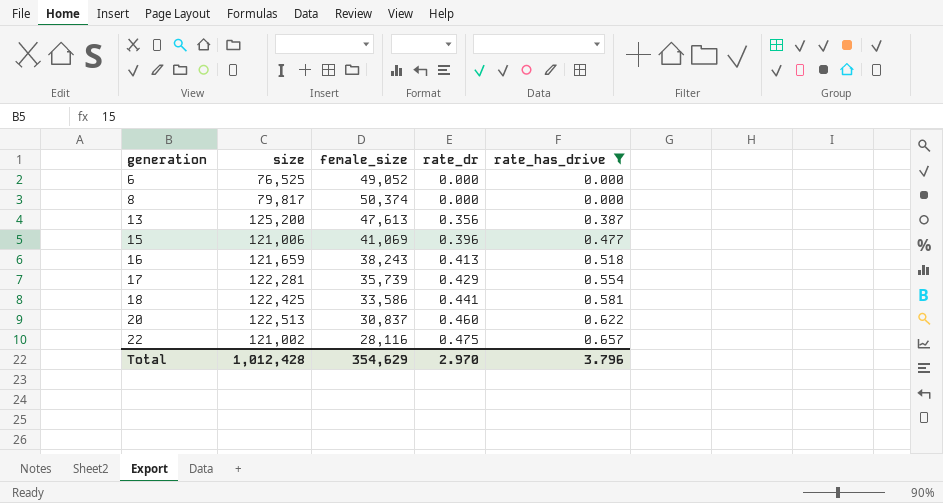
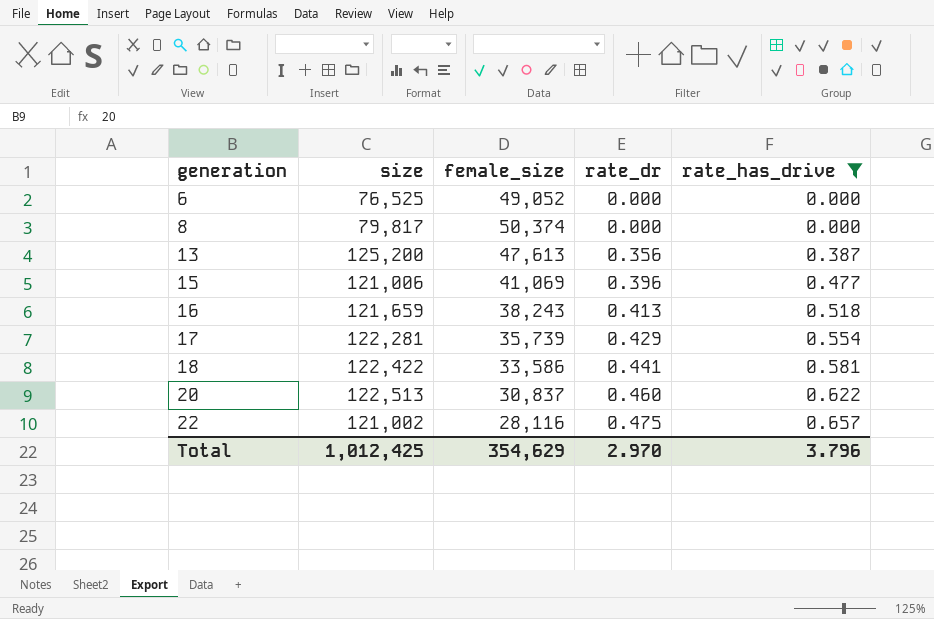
18 | size: 122,425 -> 122,422
Total | size: 1,012,428 -> 1,012,425

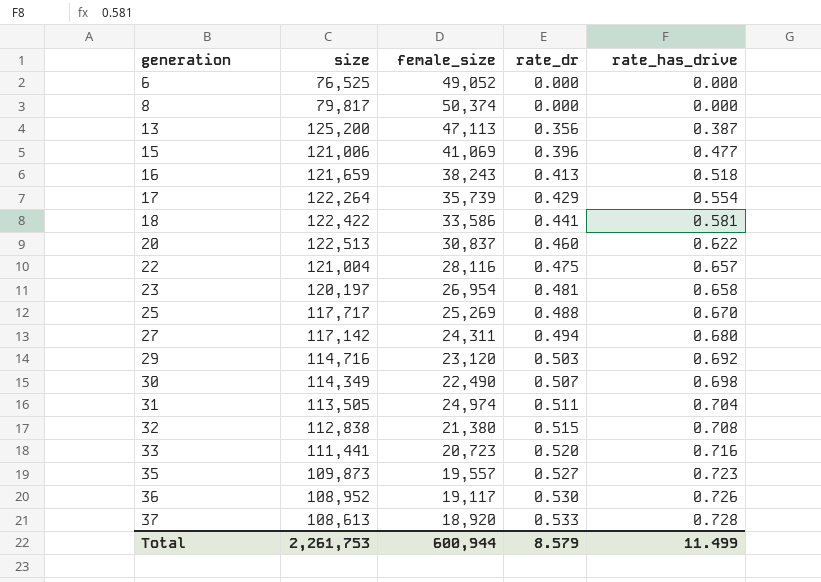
filter: rate_has_drive <= 0.657 -> none
13 | female_size: 47,613 -> 47,113
17 | size: 122,281 -> 122,264
22 | size: 121,002 -> 121,004
Total | size: 1,012,425 -> 2,261,753
Total | female_size: 354,629 -> 600,944
Total | rate_dr: 2.970 -> 8.579
Total | rate_has_drive: 3.796 -> 11.499

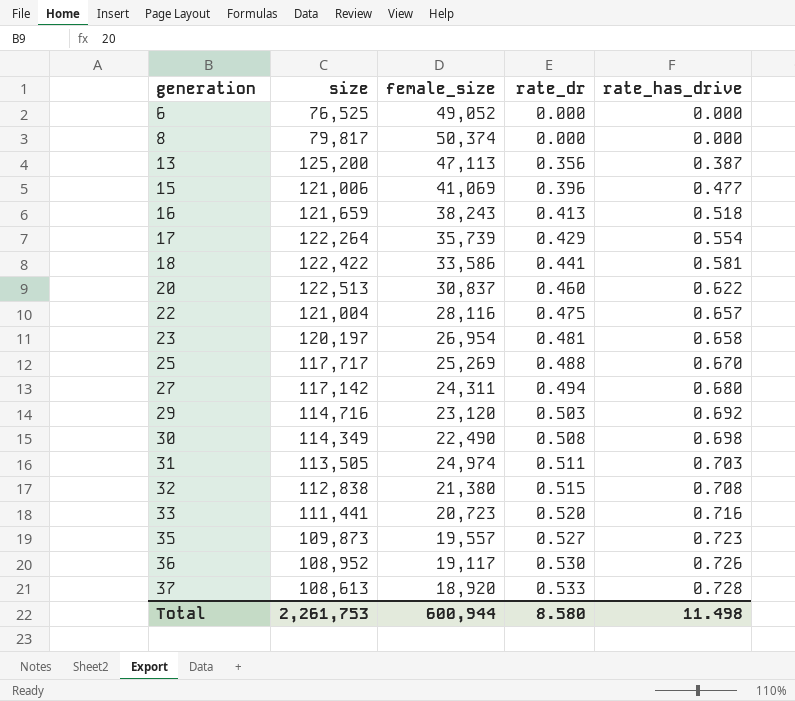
30 | rate_dr: 0.507 -> 0.508
31 | rate_has_drive: 0.704 -> 0.703
Total | rate_dr: 8.579 -> 8.580
Total | rate_has_drive: 11.499 -> 11.498

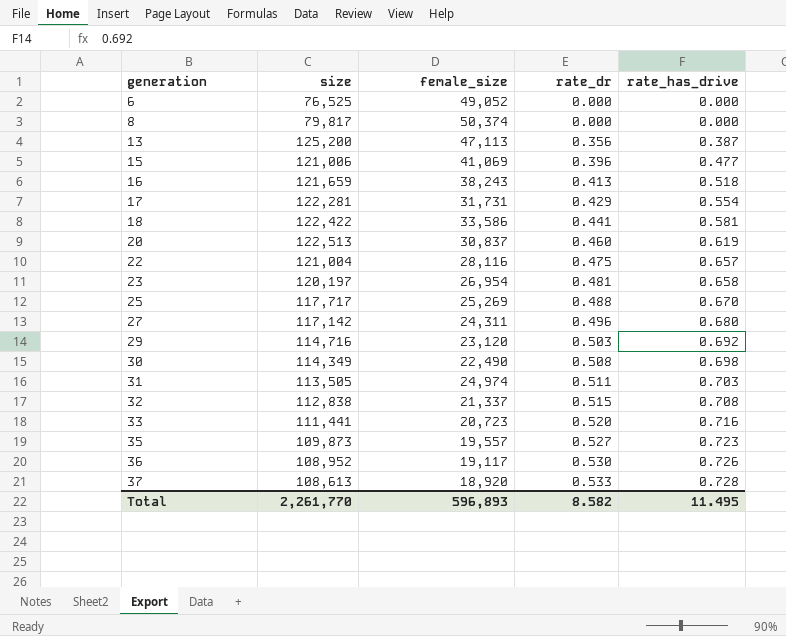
17 | size: 122,264 -> 122,281
17 | female_size: 35,739 -> 31,731
20 | rate_has_drive: 0.622 -> 0.619
27 | rate_dr: 0.494 -> 0.496
32 | female_size: 21,380 -> 21,337
Total | size: 2,261,753 -> 2,261,770
Total | female_size: 600,944 -> 596,893
Total | rate_dr: 8.580 -> 8.582
Total | rate_has_drive: 11.498 -> 11.495

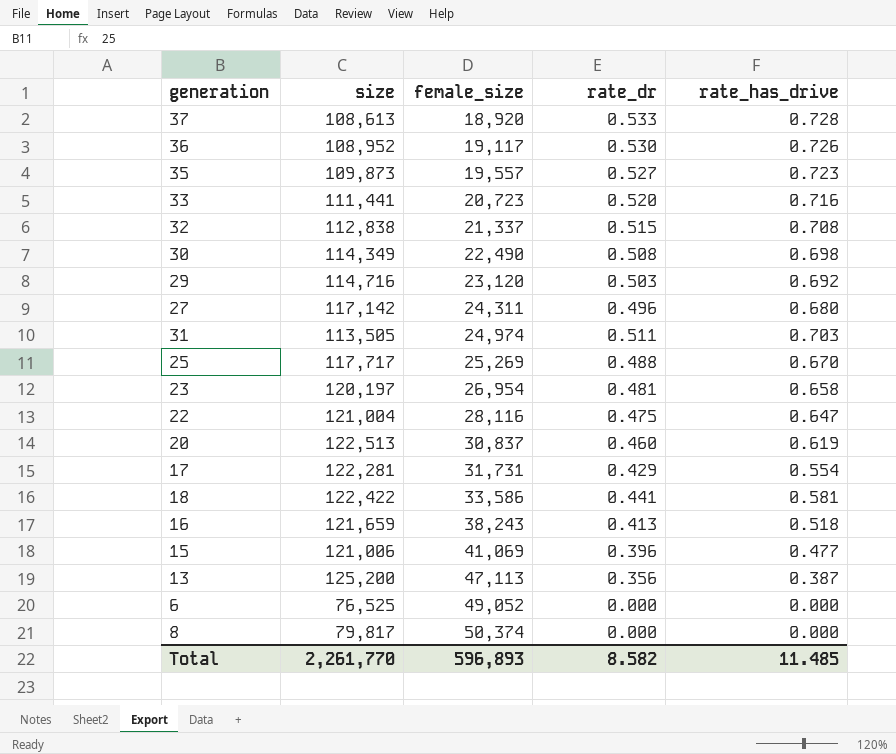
row order: generation ascending -> female_size ascending
22 | rate_has_drive: 0.657 -> 0.647
Total | rate_has_drive: 11.495 -> 11.485

